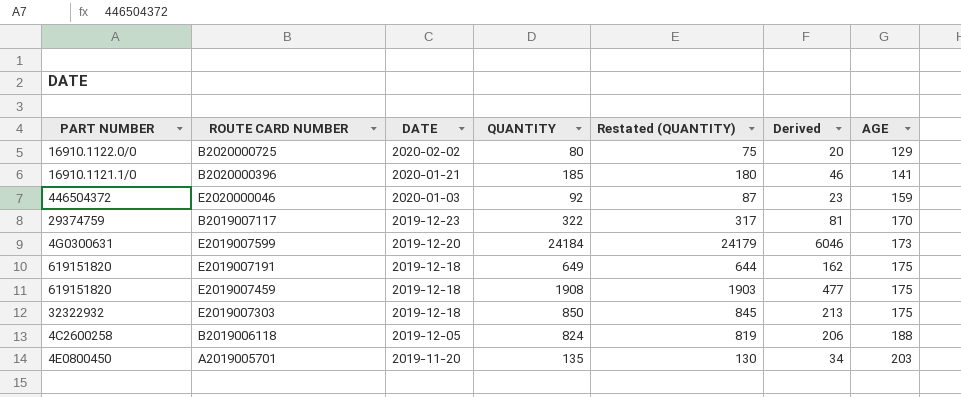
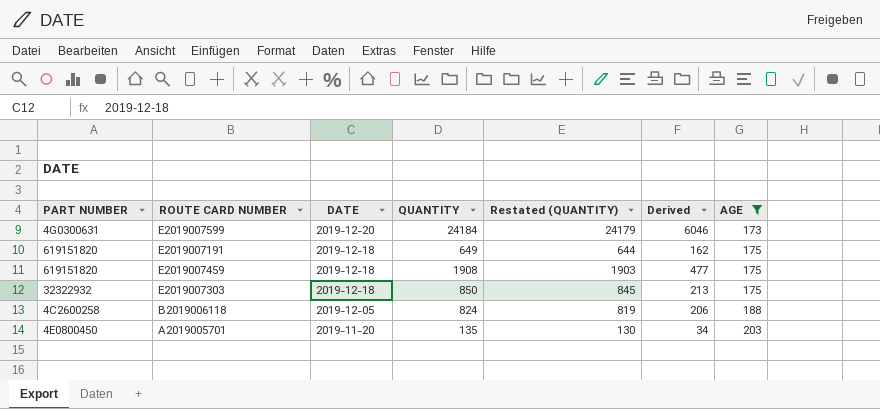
filter: none -> AGE >= 173

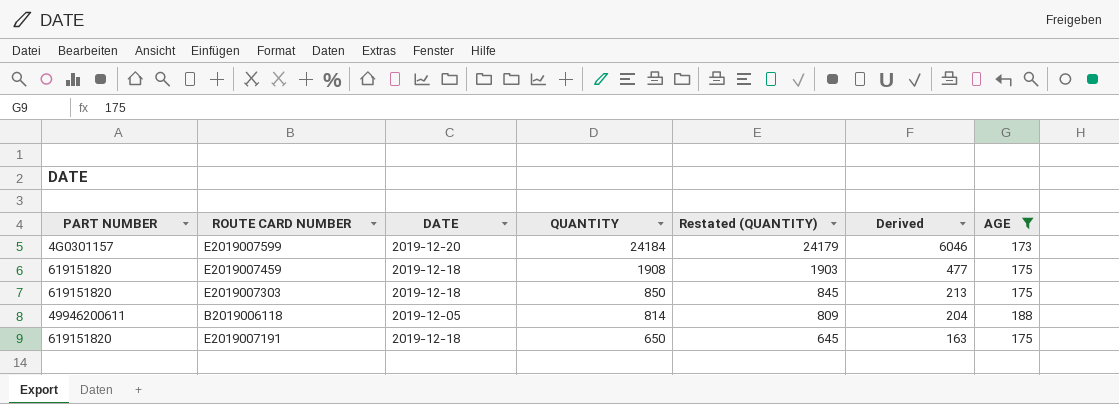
row order: DATE descending -> QUANTITY descending
row A2019005701: 4E0800450 | 2019-11-20 | 135 | 130 | 34 | 203 -> none
E2019007599 | PART NUMBER: 4G0300631 -> 4G0301157
E2019007303 | PART NUMBER: 32322932 -> 619151820
B2019006118 | PART NUMBER: 4C2600258 -> 49946200611
B2019006118 | QUANTITY: 824 -> 814
B2019006118 | Restated (QUANTITY): 819 -> 809
B2019006118 | Derived: 206 -> 204
E2019007191 | QUANTITY: 649 -> 650
E2019007191 | Restated (QUANTITY): 644 -> 645
E2019007191 | Derived: 162 -> 163

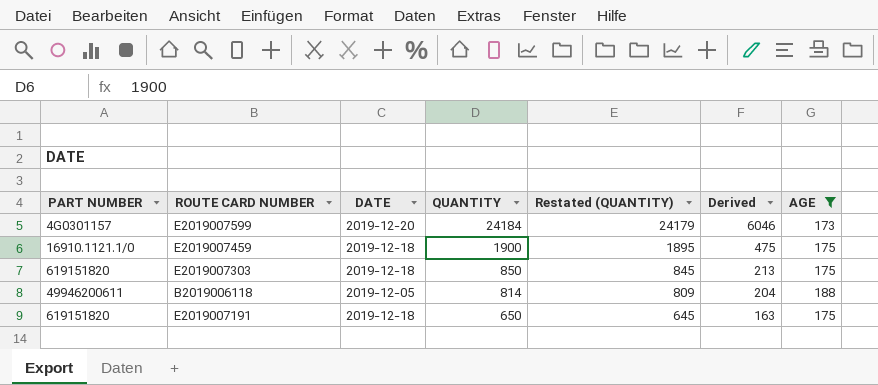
E2019007459 | PART NUMBER: 619151820 -> 16910.1121.1/0
E2019007459 | QUANTITY: 1908 -> 1900
E2019007459 | Restated (QUANTITY): 1903 -> 1895
E2019007459 | Derived: 477 -> 475

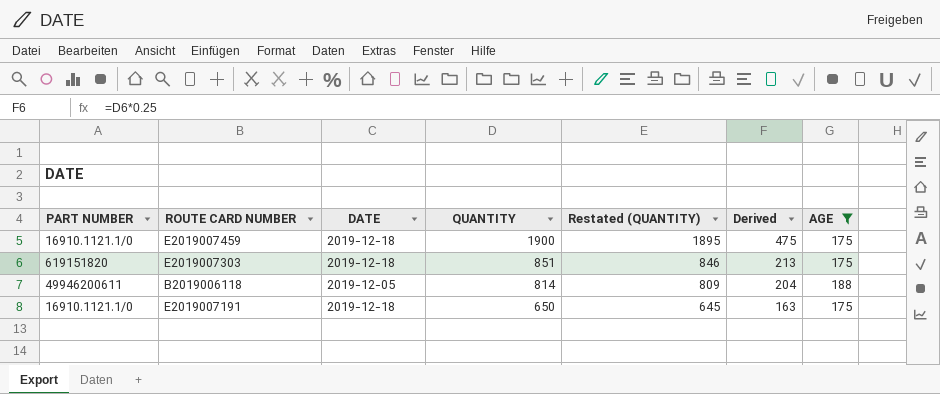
row E2019007599: 4G0301157 | 2019-12-20 | 24184 | 24179 | 6046 | 173 -> none
E2019007303 | QUANTITY: 850 -> 851
E2019007303 | Restated (QUANTITY): 845 -> 846
E2019007191 | PART NUMBER: 619151820 -> 16910.1121.1/0

